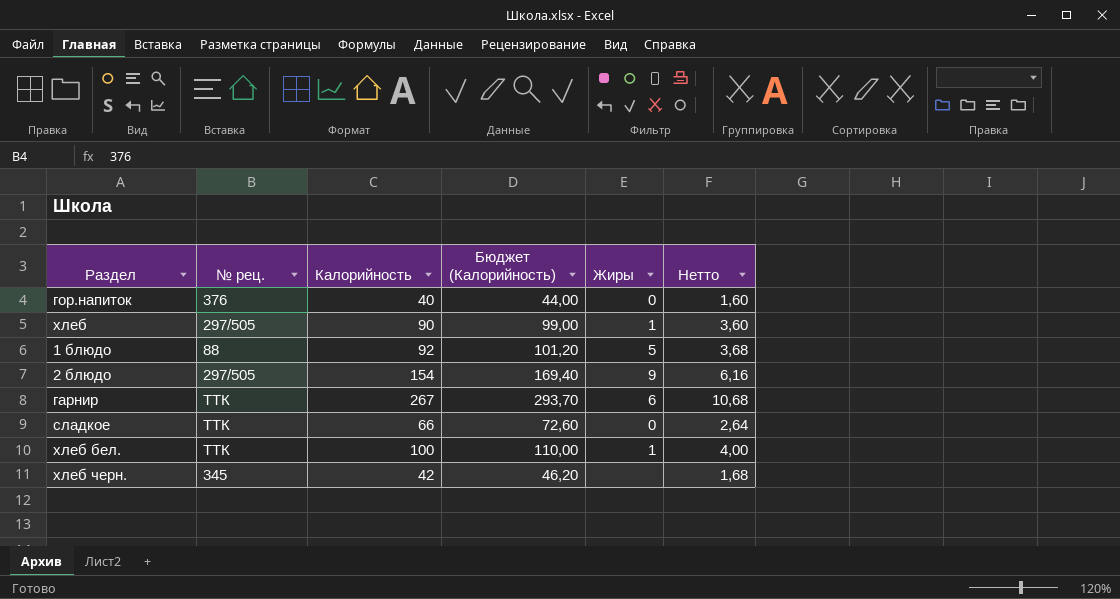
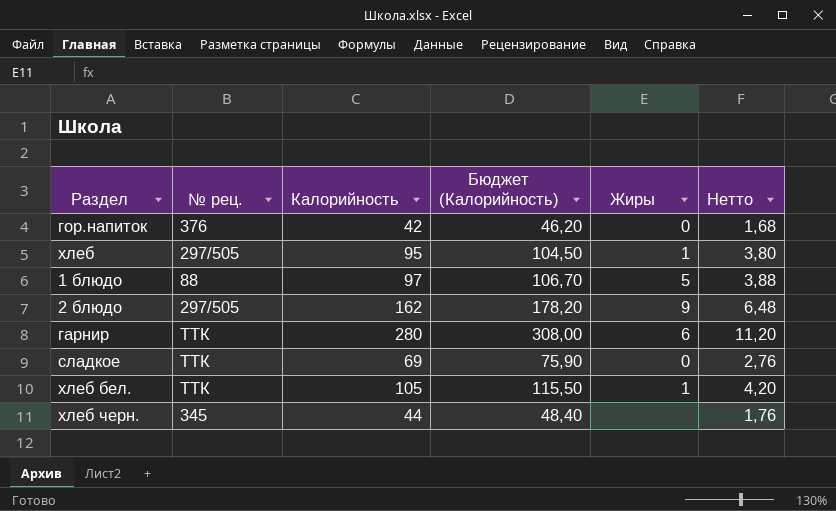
гор.напиток | Калорийность: 40 -> 42
гор.напиток | Бюджет (Калорийность): 44,00 -> 46,20
гор.напиток | Нетто: 1,60 -> 1,68
хлеб | Калорийность: 90 -> 95
хлеб | Бюджет (Калорийность): 99,00 -> 104,50
хлеб | Нетто: 3,60 -> 3,80
1 блюдо | Калорийность: 92 -> 97
1 блюдо | Бюджет (Калорийность): 101,20 -> 106,70
1 блюдо | Нетто: 3,68 -> 3,88
2 блюдо | Калорийность: 154 -> 162
2 блюдо | Бюджет (Калорийность): 169,40 -> 178,20
2 блюдо | Нетто: 6,16 -> 6,48
гарнир | Калорийность: 267 -> 280
гарнир | Бюджет (Калорийность): 293,70 -> 308,00
гарнир | Нетто: 10,68 -> 11,20
сладкое | Калорийность: 66 -> 69
сладкое | Бюджет (Калорийность): 72,60 -> 75,90
сладкое | Нетто: 2,64 -> 2,76
хлеб бел. | Калорийность: 100 -> 105
хлеб бел. | Бюджет (Калорийность): 110,00 -> 115,50
хлеб бел. | Нетто: 4,00 -> 4,20
хлеб черн. | Калорийность: 42 -> 44
хлеб черн. | Бюджет (Калорийность): 46,20 -> 48,40
хлеб черн. | Нетто: 1,68 -> 1,76

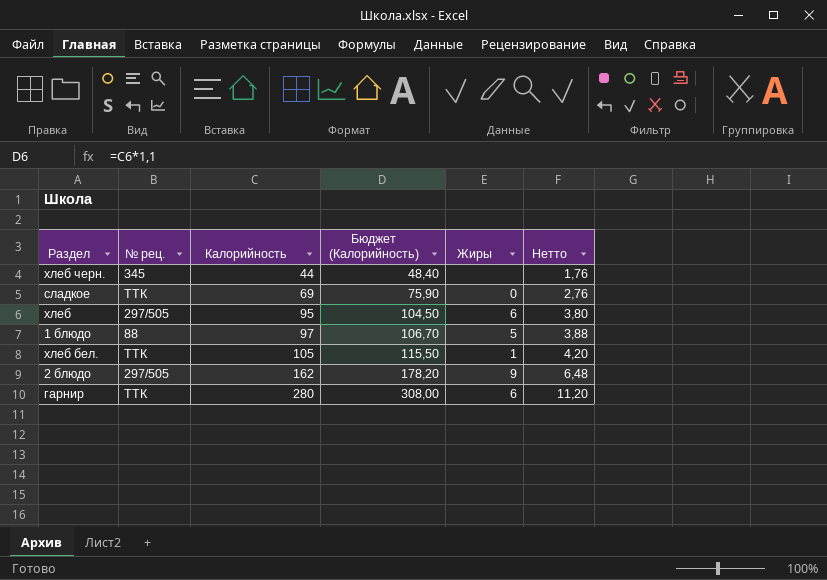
row order: none -> Калорийность ascending
row гор.напиток: 376 | 42 | 46,20 | 0 | 1,68 -> none
хлеб | Жиры: 1 -> 6

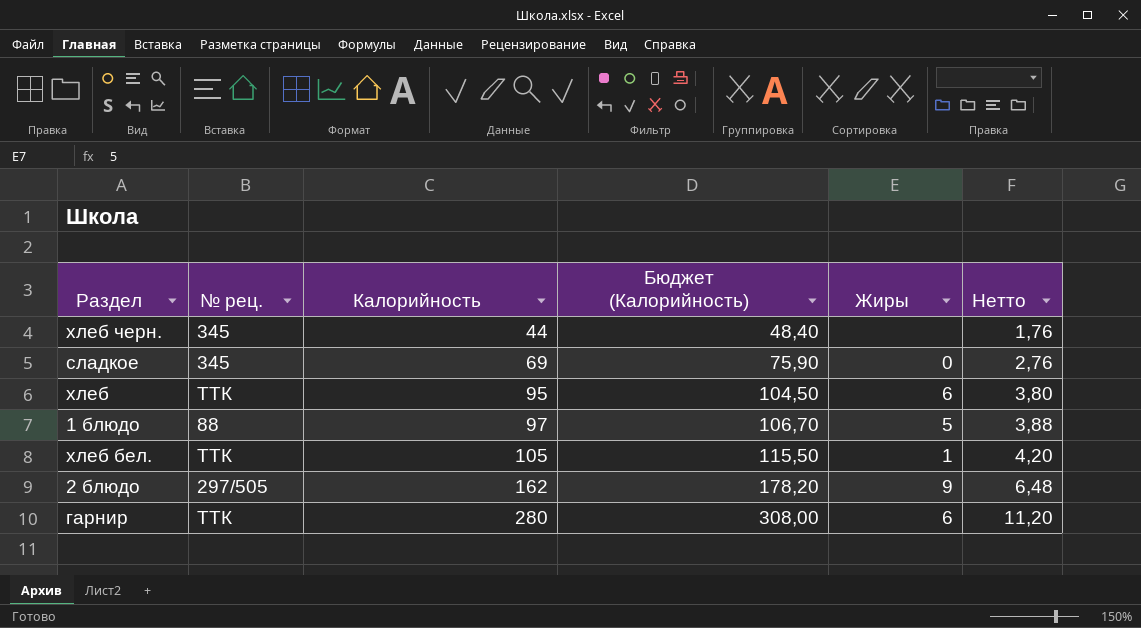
сладкое | № рец.: ТТК -> 345
хлеб | № рец.: 297/505 -> ТТК

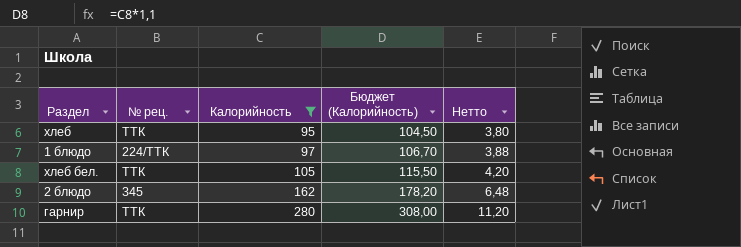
filter: none -> Калорийность >= 95
column Жиры | position: 5 -> none
1 блюдо | № рец.: 88 -> 224/ТТК
2 блюдо | № рец.: 297/505 -> 345

